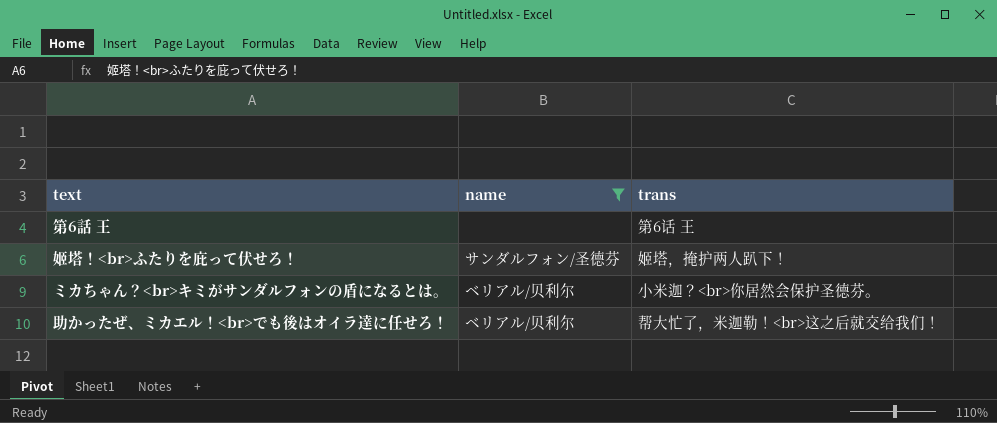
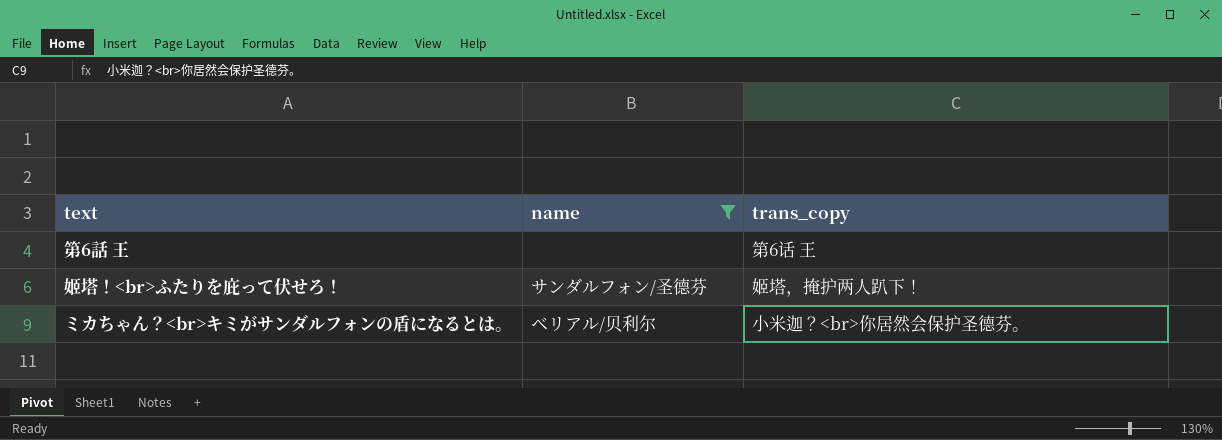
column name: trans -> trans_copy
row 助かったぜ、ミカエル！<br>でも後はオイラ達に任せろ！: ベリアル/贝利尔 | 帮大忙了，米迦勒！<br>这之后就交给我们！ -> none

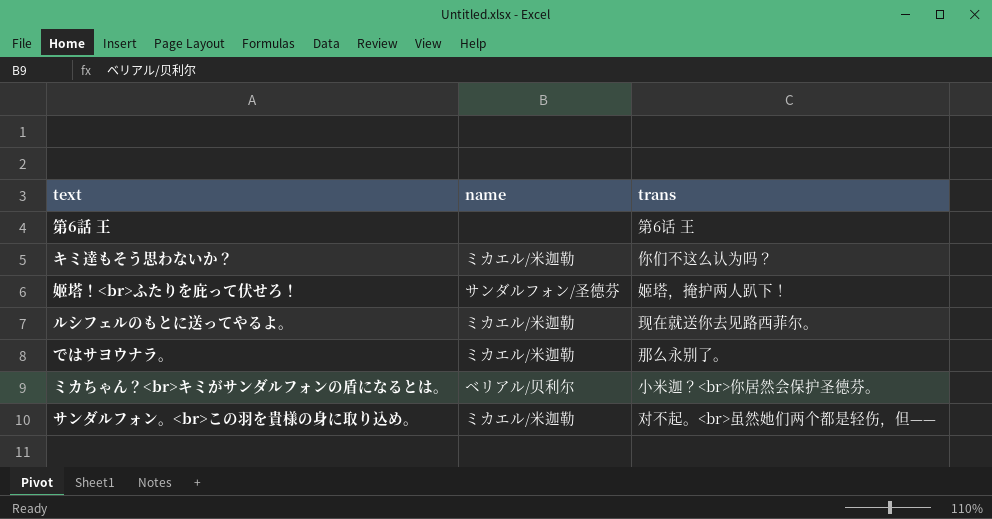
filter: name != ミカエル/米迦勒 -> none
column name: trans_copy -> trans

